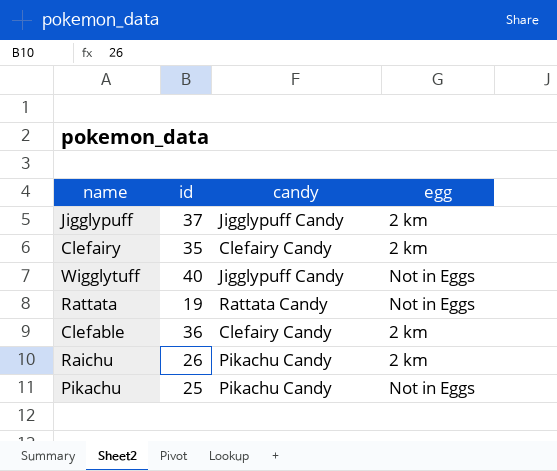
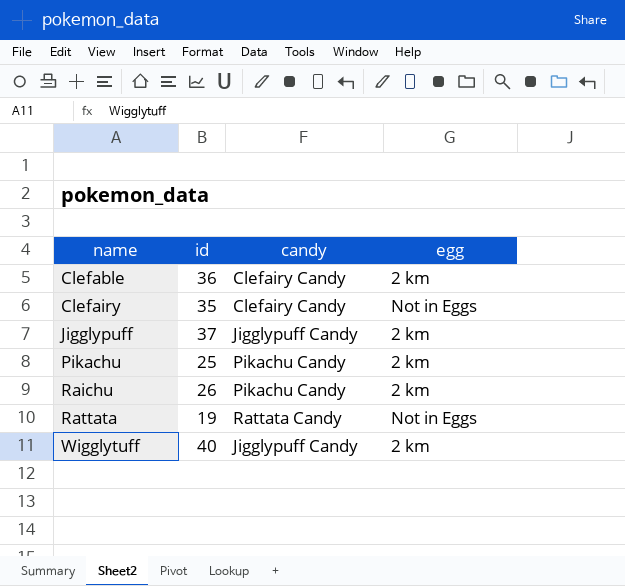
row order: none -> name ascending
Clefairy | egg: 2 km -> Not in Eggs
Pikachu | egg: Not in Eggs -> 2 km
Wigglytuff | egg: Not in Eggs -> 2 km

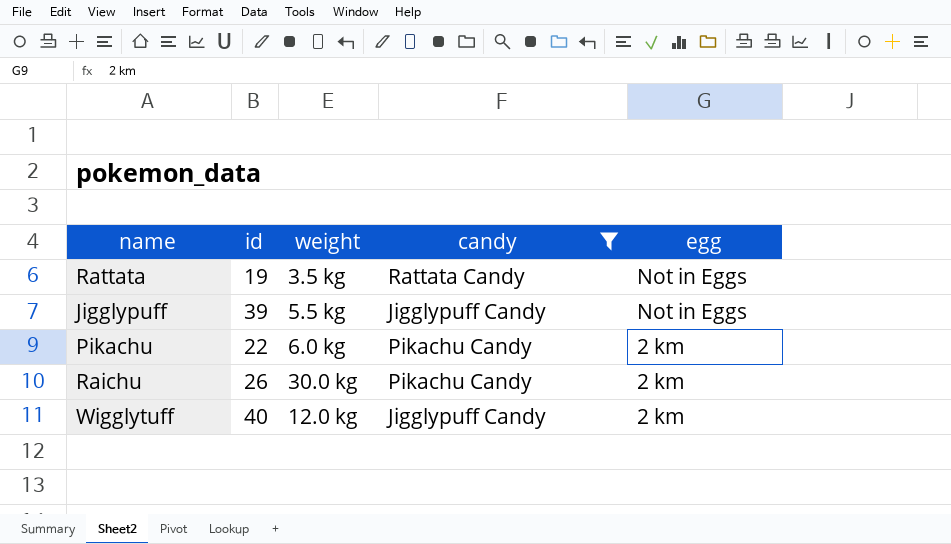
filter: none -> candy != Clefairy Candy
row order: name ascending -> egg descending
column weight | position: none -> 3
Jigglypuff | id: 37 -> 39
Jigglypuff | egg: 2 km -> Not in Eggs
Pikachu | id: 25 -> 22

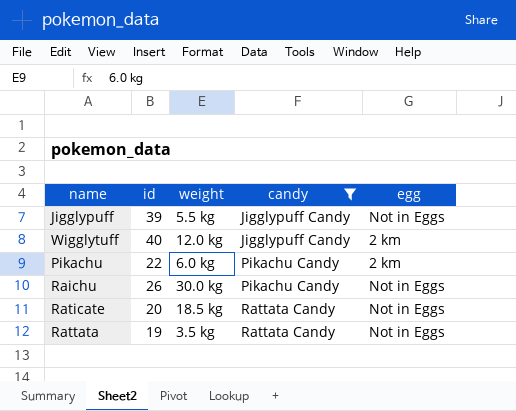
row order: egg descending -> candy ascending
Raichu | egg: 2 km -> Not in Eggs
row Raticate: none -> 20 | 18.5 kg | Rattata Candy | Not in Eggs

